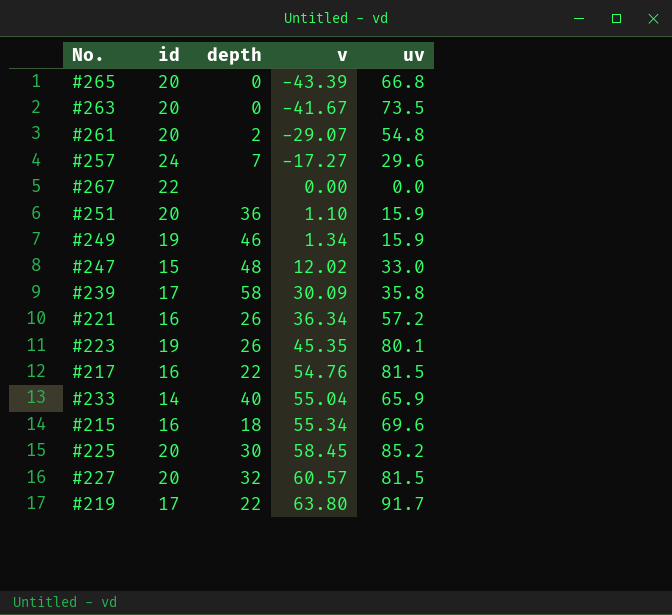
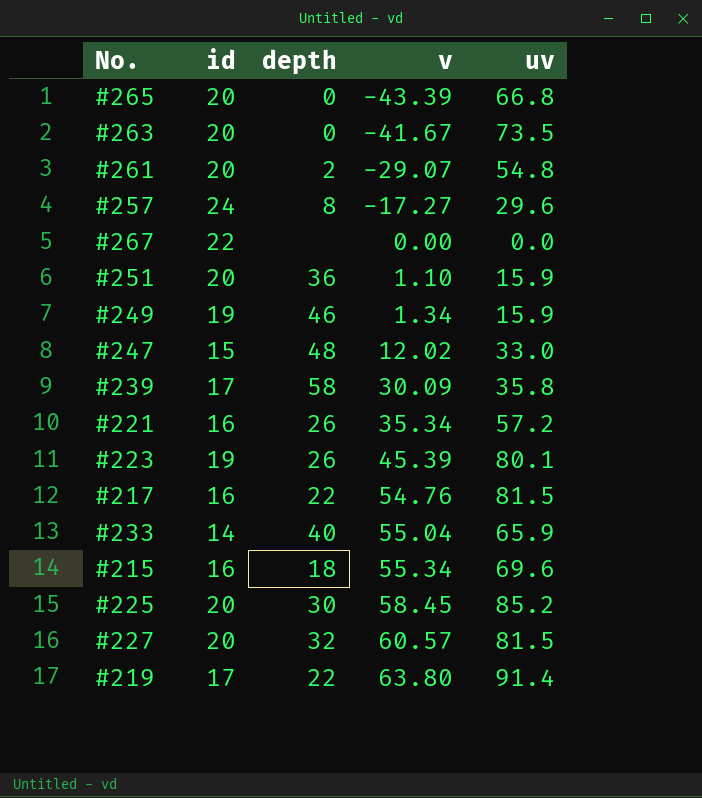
#257 | depth: 7 -> 8
#221 | v: 36.34 -> 35.34
#223 | v: 45.35 -> 45.39
#219 | uv: 91.7 -> 91.4

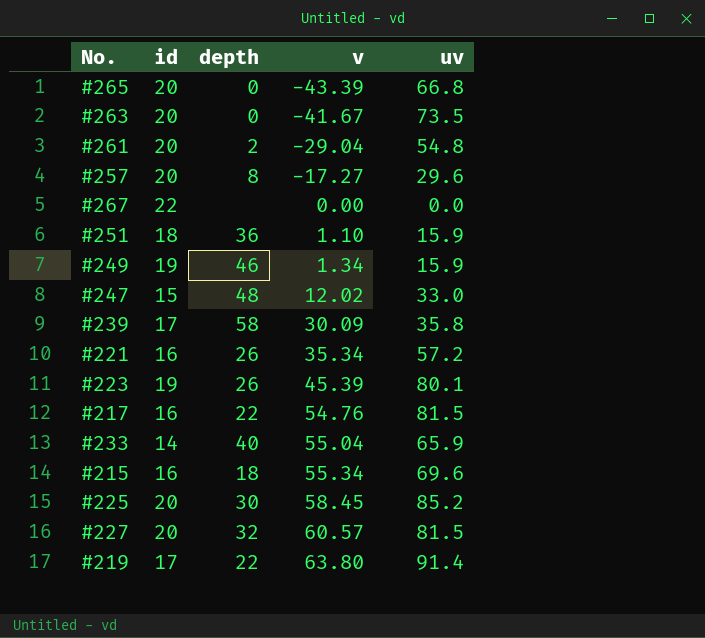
#261 | v: -29.07 -> -29.04
#257 | id: 24 -> 20
#251 | id: 20 -> 18

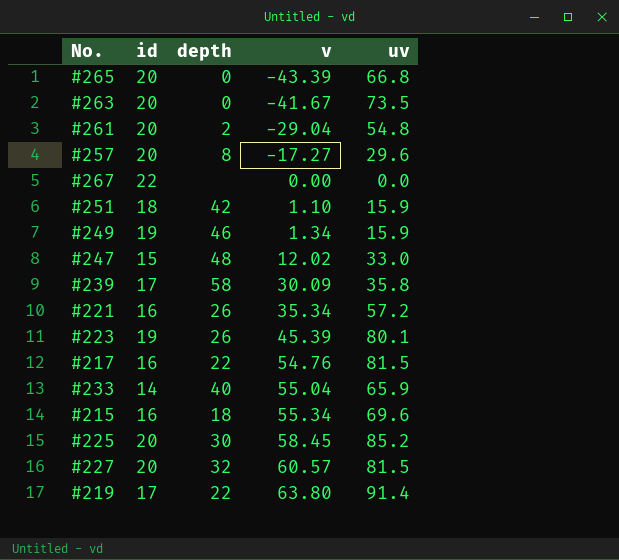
#251 | depth: 36 -> 42

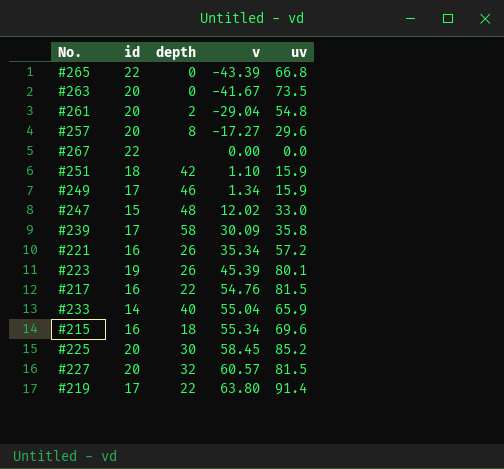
#265 | id: 20 -> 22
#249 | id: 19 -> 17

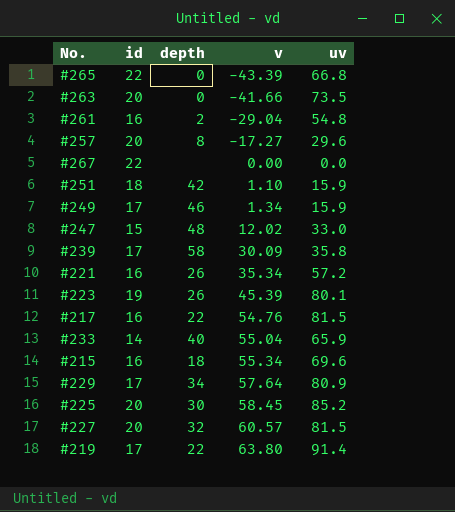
#263 | v: -41.67 -> -41.66
#261 | id: 20 -> 16
row #229: none -> 17 | 34 | 57.64 | 80.9

